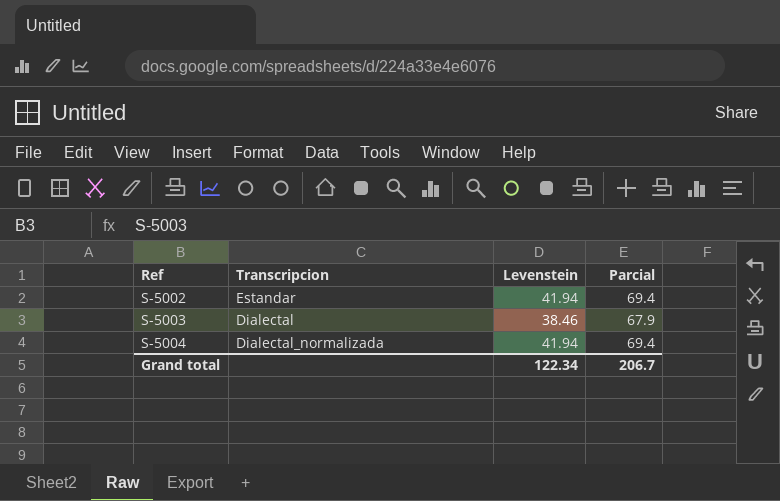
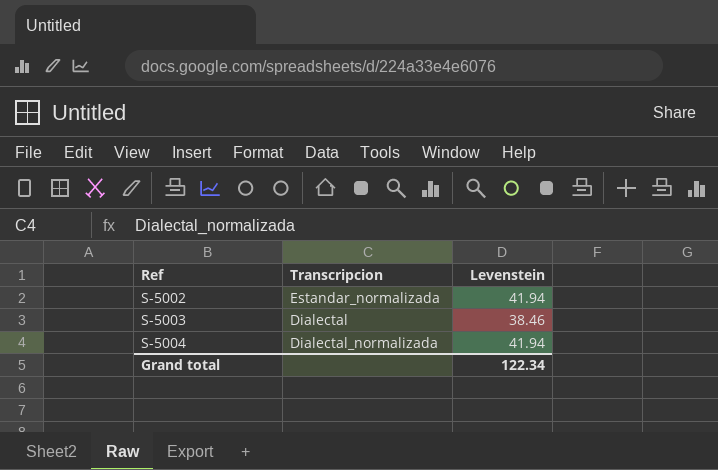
column Parcial | position: 4 -> none
S-5002 | Transcripcion: Estandar -> Estandar_normalizada

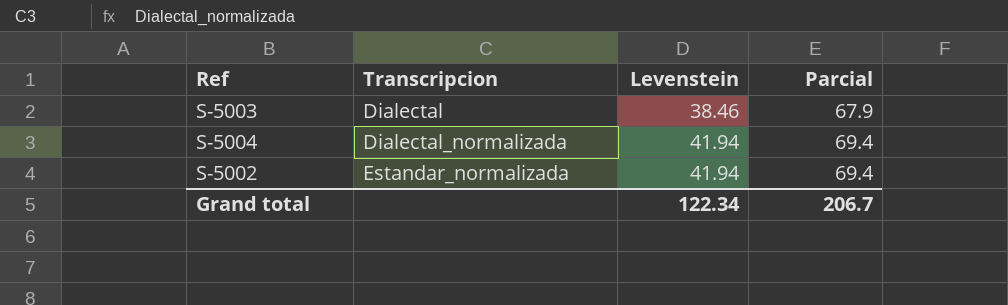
row order: Ref ascending -> Transcripcion ascending
column Parcial | position: none -> 4

